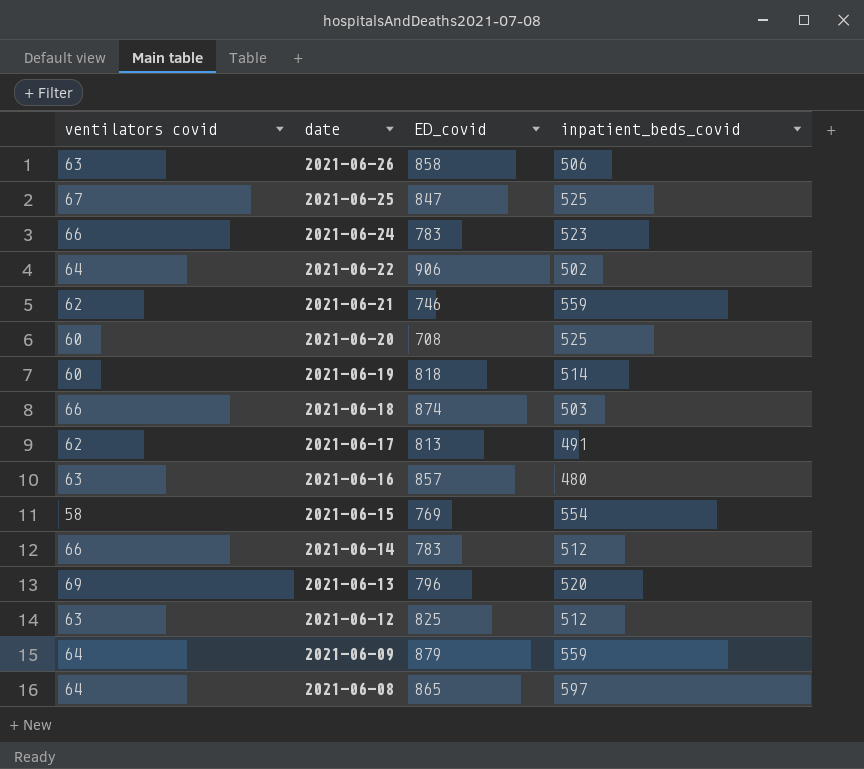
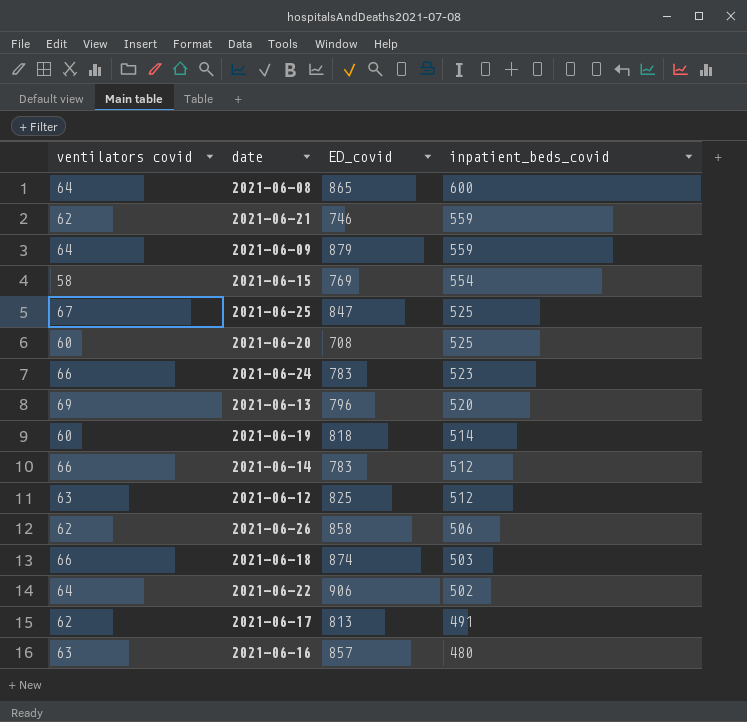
row order: date descending -> inpatient_beds_covid descending
2021-06-08 | inpatient_beds_covid: 597 -> 600
2021-06-26 | ventilators covid: 63 -> 62

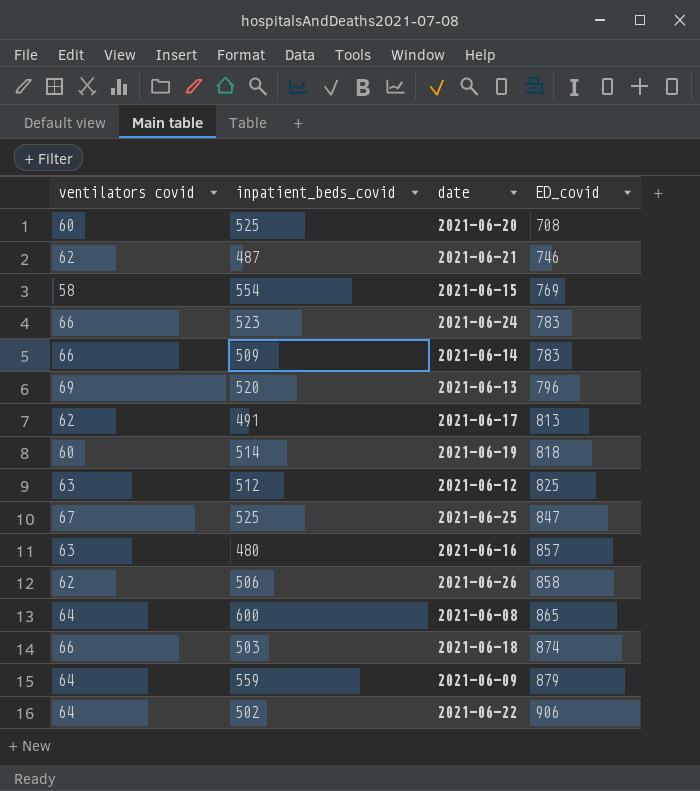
row order: inpatient_beds_covid descending -> ED_covid ascending
column inpatient_beds_covid | position: 4 -> 2
2021-06-21 | inpatient_beds_covid: 559 -> 487
2021-06-14 | inpatient_beds_covid: 512 -> 509

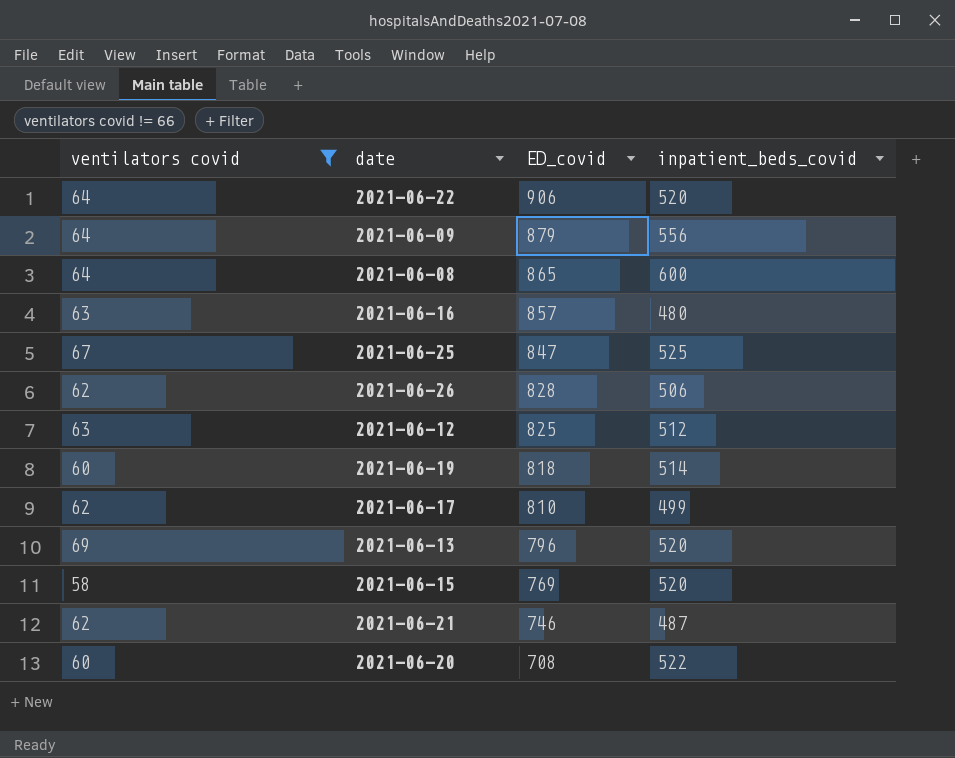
filter: none -> ventilators covid != 66
row order: ED_covid ascending -> ED_covid descending
column inpatient_beds_covid | position: 2 -> 4
2021-06-22 | inpatient_beds_covid: 502 -> 520
2021-06-09 | inpatient_beds_covid: 559 -> 556
2021-06-26 | ED_covid: 858 -> 828
2021-06-17 | ED_covid: 813 -> 810
2021-06-17 | inpatient_beds_covid: 491 -> 499
2021-06-15 | inpatient_beds_covid: 554 -> 520
2021-06-20 | inpatient_beds_covid: 525 -> 522

